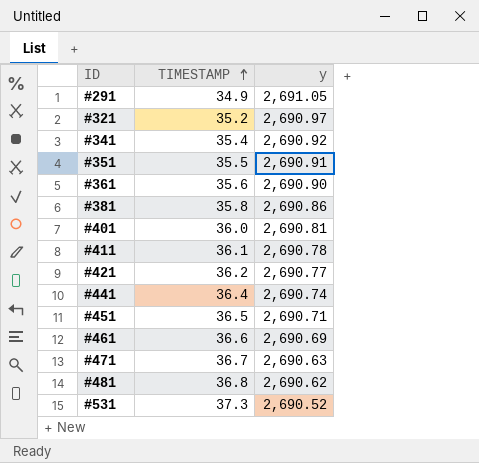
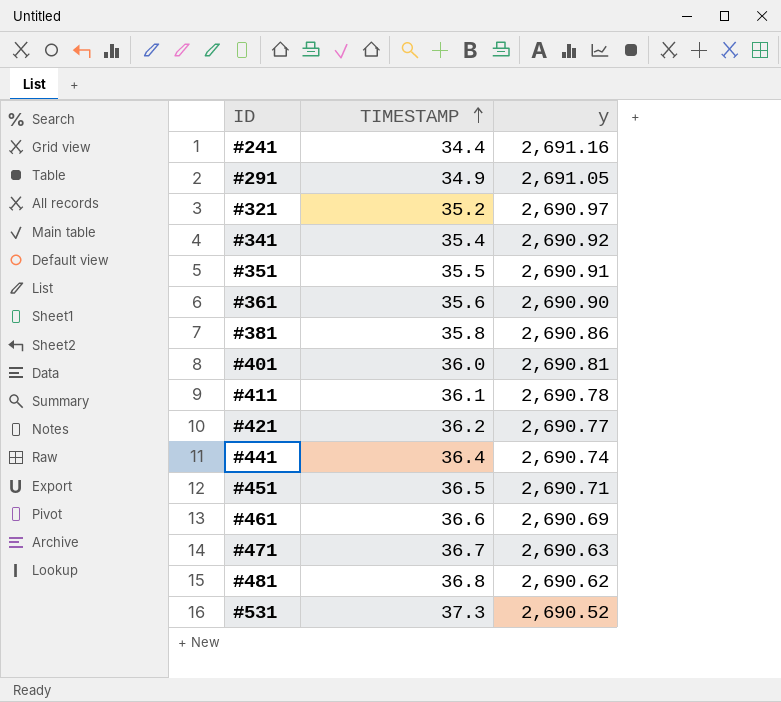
row #241: none -> 34.4 | 2,691.16

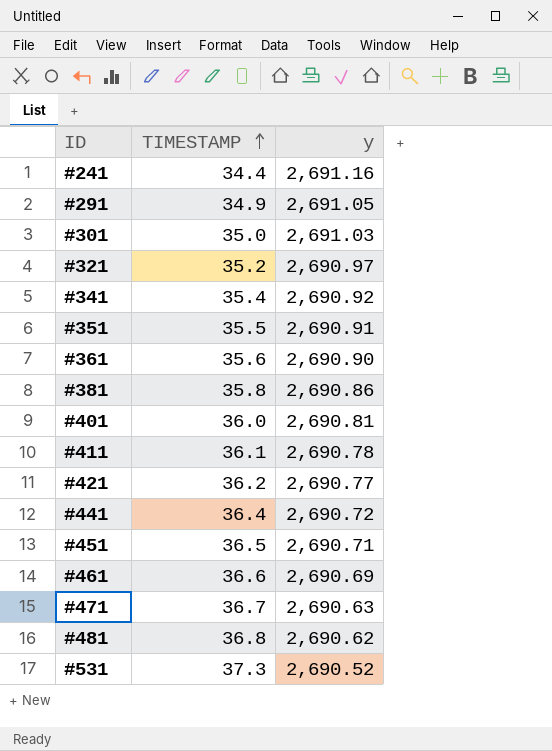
row #301: none -> 35.0 | 2,691.03
#441 | y: 2,690.74 -> 2,690.72

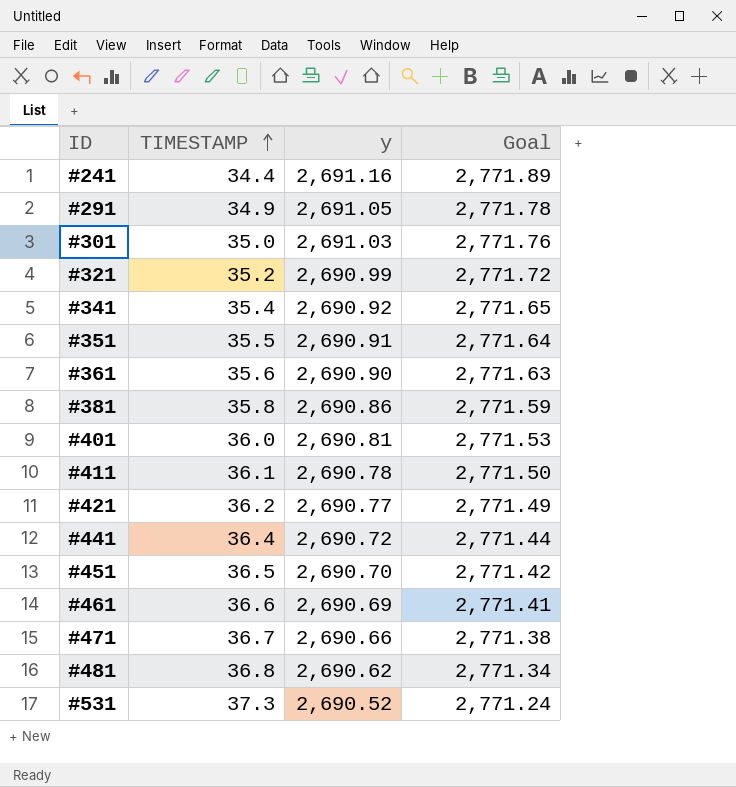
column Goal | formula: none -> [y] * 1.03
#321 | y: 2,690.97 -> 2,690.99
#451 | y: 2,690.71 -> 2,690.70
#471 | y: 2,690.63 -> 2,690.66

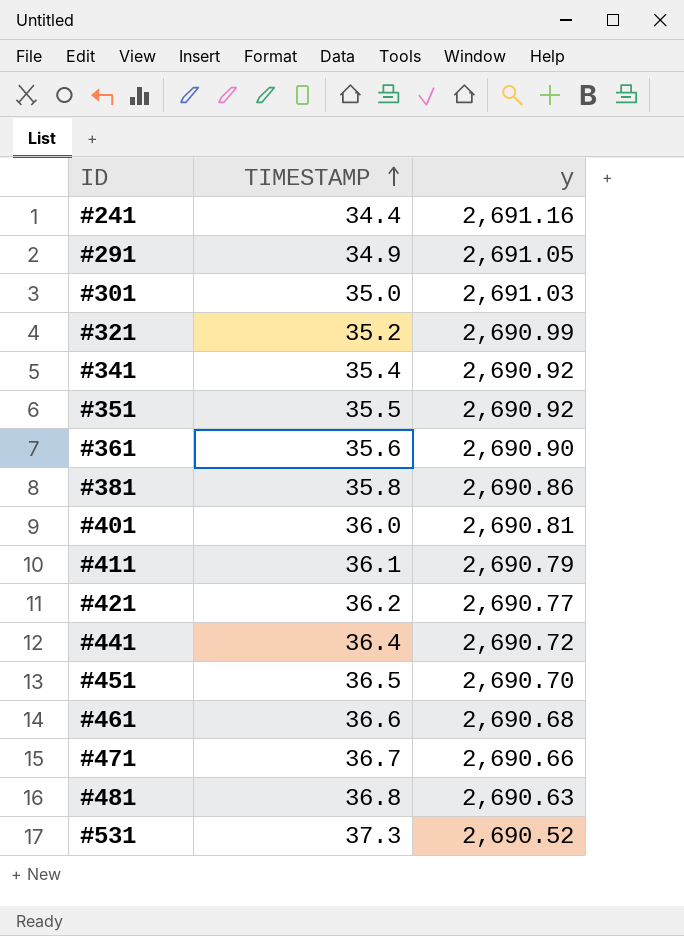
column Goal | formula: [y] * 1.03 -> none
#351 | y: 2,690.91 -> 2,690.92
#411 | y: 2,690.78 -> 2,690.79
#461 | y: 2,690.69 -> 2,690.68
#481 | y: 2,690.62 -> 2,690.63

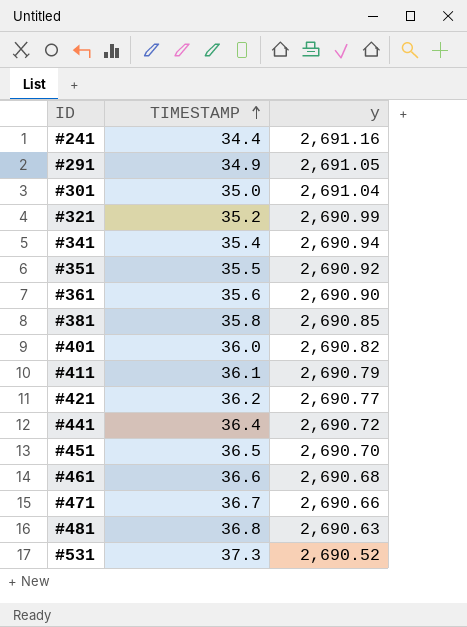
#301 | y: 2,691.03 -> 2,691.04
#341 | y: 2,690.92 -> 2,690.94
#381 | y: 2,690.86 -> 2,690.85
#401 | y: 2,690.81 -> 2,690.82

